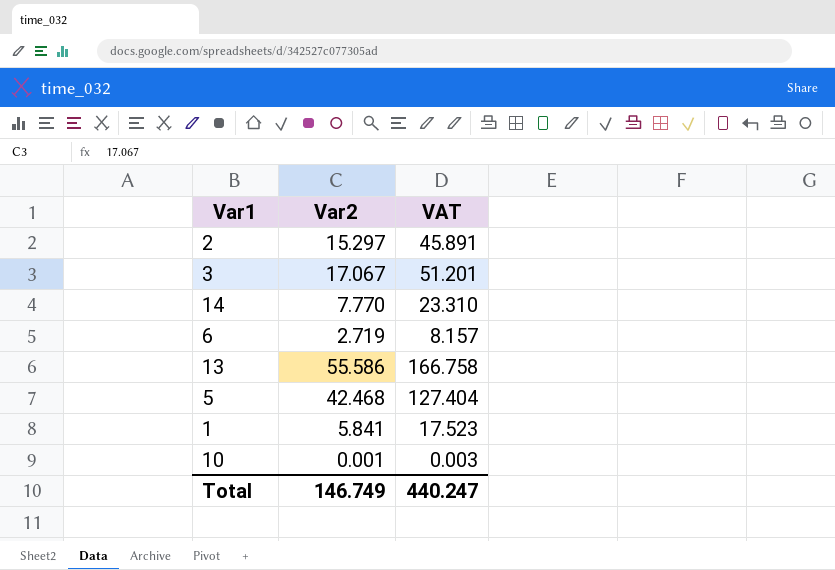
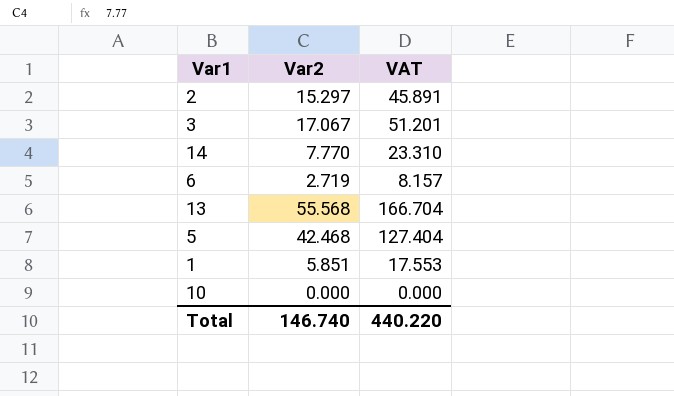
13 | Var2: 55.586 -> 55.568
13 | VAT: 166.758 -> 166.704
1 | Var2: 5.841 -> 5.851
1 | VAT: 17.523 -> 17.553
10 | Var2: 0.001 -> 0.000
10 | VAT: 0.003 -> 0.000
Total | Var2: 146.749 -> 146.740
Total | VAT: 440.247 -> 440.220

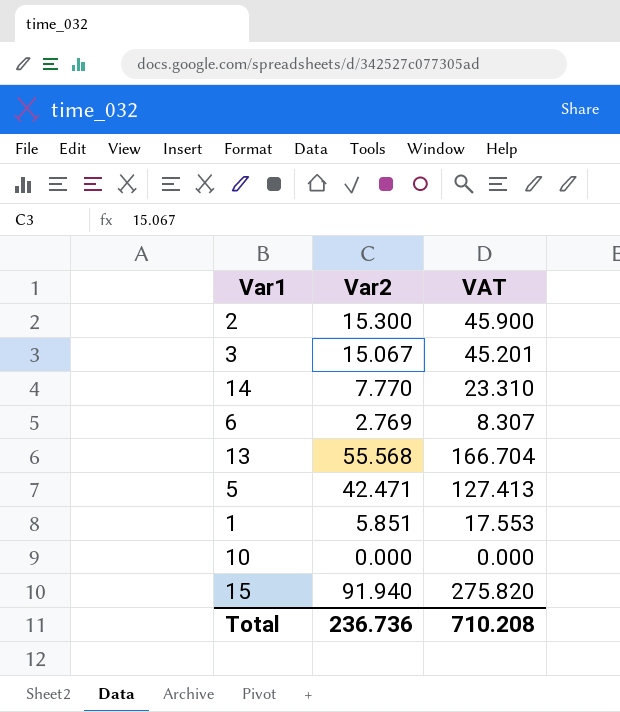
2 | Var2: 15.297 -> 15.300
2 | VAT: 45.891 -> 45.900
3 | Var2: 17.067 -> 15.067
3 | VAT: 51.201 -> 45.201
6 | Var2: 2.719 -> 2.769
6 | VAT: 8.157 -> 8.307
5 | Var2: 42.468 -> 42.471
5 | VAT: 127.404 -> 127.413
row 15: none -> 91.940 | 275.820
Total | Var2: 146.740 -> 236.736
Total | VAT: 440.220 -> 710.208

